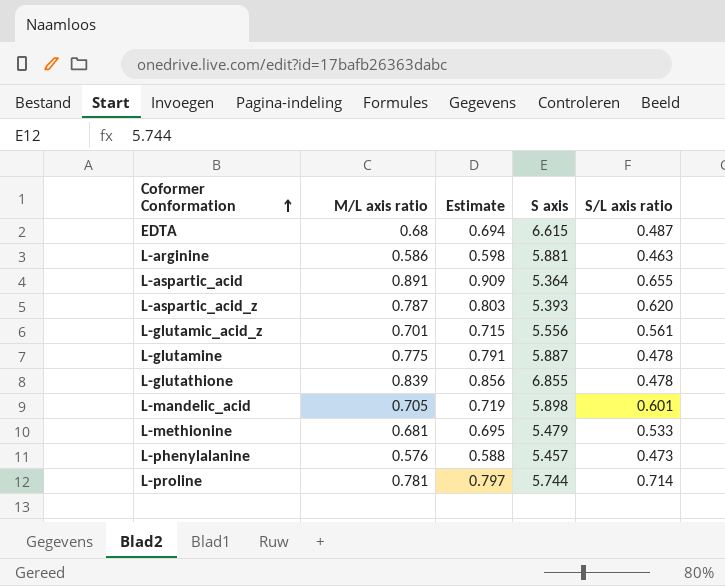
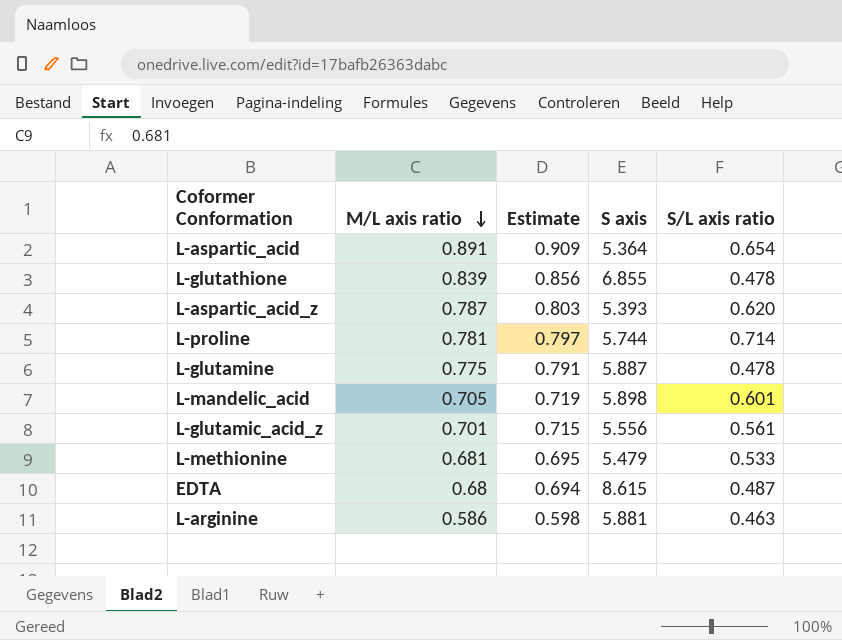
row order: Coformer Conformation ascending -> M/L axis ratio descending
row L-phenylalanine: 0.576 | 0.588 | 5.457 | 0.473 -> none
L-aspartic_acid | S/L axis ratio: 0.655 -> 0.654
EDTA | S axis: 6.615 -> 8.615

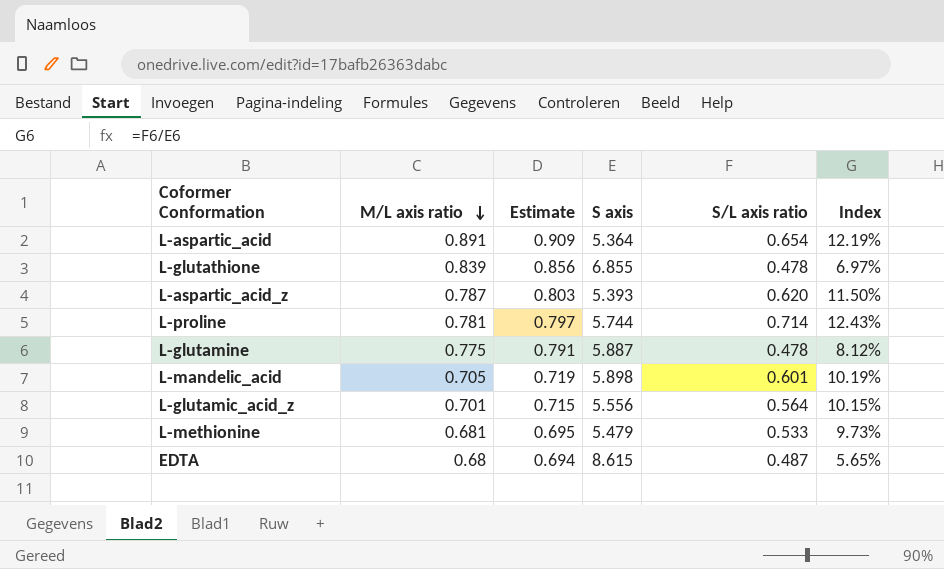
column Index | formula: none -> [S/L axis ratio] / [S axis]
row L-arginine: 0.586 | 0.598 | 5.881 | 0.463 -> none
L-glutamic_acid_z | S/L axis ratio: 0.561 -> 0.564

